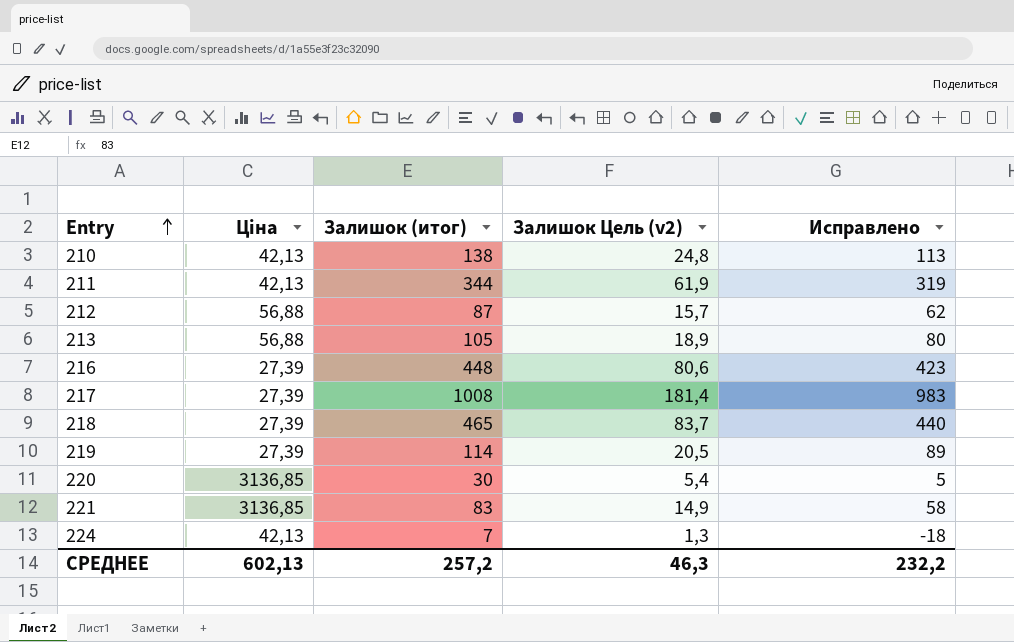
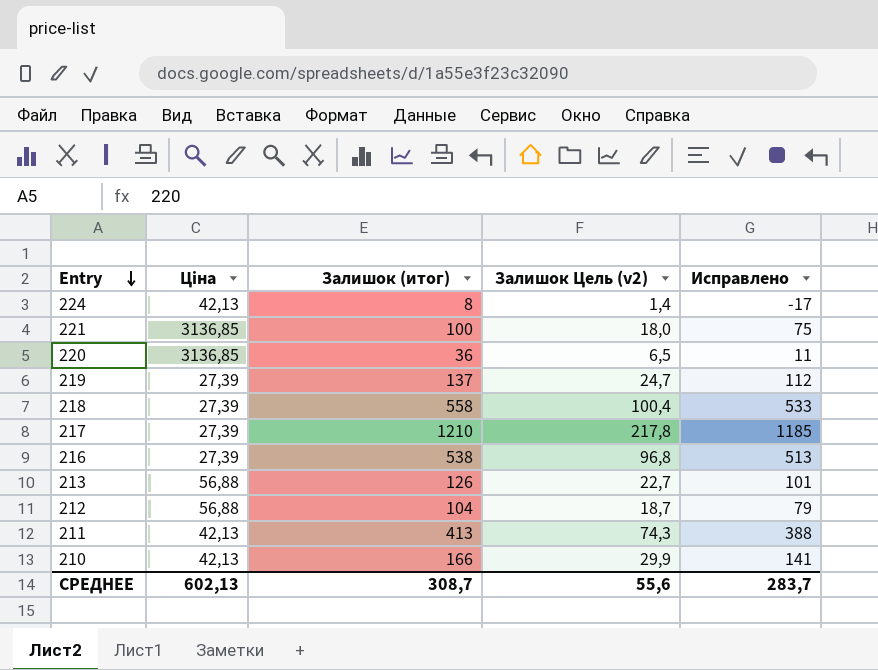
row order: Entry ascending -> Entry descending
224 | Залишок (итог): 7 -> 8
224 | Залишок Цель (v2): 1,3 -> 1,4
224 | Исправлено: -18 -> -17
221 | Залишок (итог): 83 -> 100
221 | Залишок Цель (v2): 14,9 -> 18,0
221 | Исправлено: 58 -> 75
220 | Залишок (итог): 30 -> 36
220 | Залишок Цель (v2): 5,4 -> 6,5
220 | Исправлено: 5 -> 11
219 | Залишок (итог): 114 -> 137
219 | Залишок Цель (v2): 20,5 -> 24,7
219 | Исправлено: 89 -> 112
218 | Залишок (итог): 465 -> 558
218 | Залишок Цель (v2): 83,7 -> 100,4
218 | Исправлено: 440 -> 533
217 | Залишок (итог): 1008 -> 1210
217 | Залишок Цель (v2): 181,4 -> 217,8
217 | Исправлено: 983 -> 1185
216 | Залишок (итог): 448 -> 538
216 | Залишок Цель (v2): 80,6 -> 96,8
216 | Исправлено: 423 -> 513
213 | Залишок (итог): 105 -> 126
213 | Залишок Цель (v2): 18,9 -> 22,7
213 | Исправлено: 80 -> 101
212 | Залишок (итог): 87 -> 104
212 | Залишок Цель (v2): 15,7 -> 18,7
212 | Исправлено: 62 -> 79
211 | Залишок (итог): 344 -> 413
211 | Залишок Цель (v2): 61,9 -> 74,3
211 | Исправлено: 319 -> 388
210 | Залишок (итог): 138 -> 166
210 | Залишок Цель (v2): 24,8 -> 29,9
210 | Исправлено: 113 -> 141
СРЕДНЕЕ | Залишок (итог): 257,2 -> 308,7
СРЕДНЕЕ | Залишок Цель (v2): 46,3 -> 55,6
СРЕДНЕЕ | Исправлено: 232,2 -> 283,7

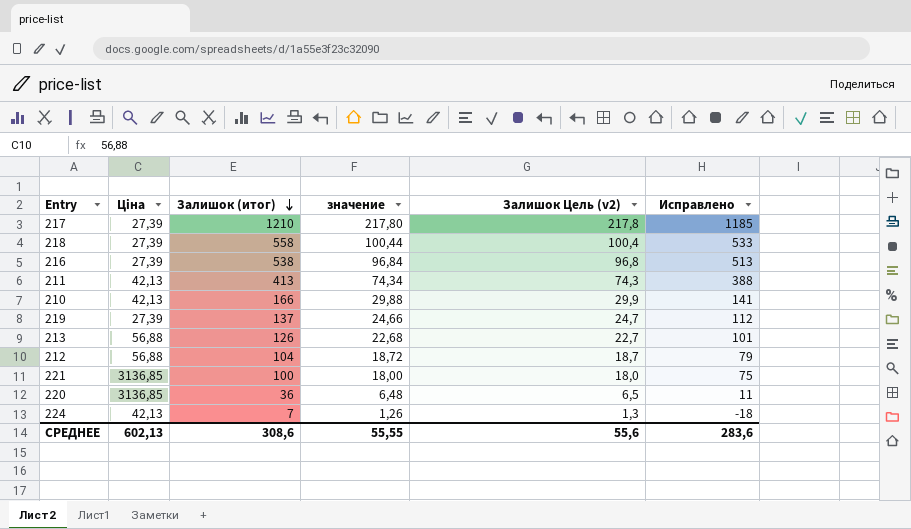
row order: Entry descending -> Залишок (итог) descending
column значение | formula: none -> [Залишок (итог)] * 0,18
224 | Залишок (итог): 8 -> 7
224 | Залишок Цель (v2): 1,4 -> 1,3
224 | Исправлено: -17 -> -18
СРЕДНЕЕ | Залишок (итог): 308,7 -> 308,6
СРЕДНЕЕ | Исправлено: 283,7 -> 283,6

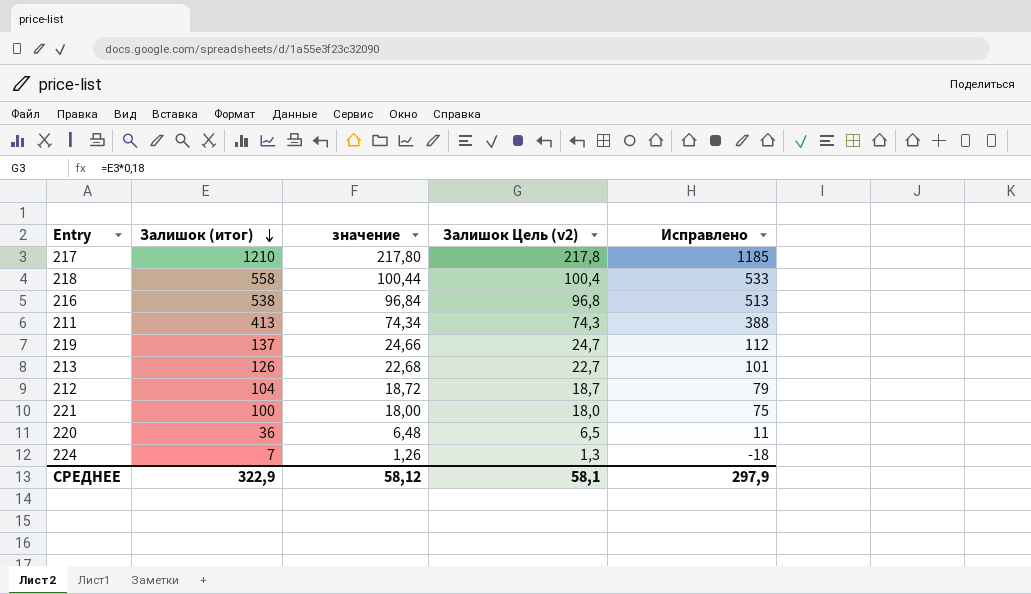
column Ціна | position: 2 -> none
row 210: 42,13 | 166 | 29,88 | 29,9 | 141 -> none
СРЕДНЕЕ | Залишок (итог): 308,6 -> 322,9
СРЕДНЕЕ | значение: 55,55 -> 58,12
СРЕДНЕЕ | Залишок Цель (v2): 55,6 -> 58,1
СРЕДНЕЕ | Исправлено: 283,6 -> 297,9

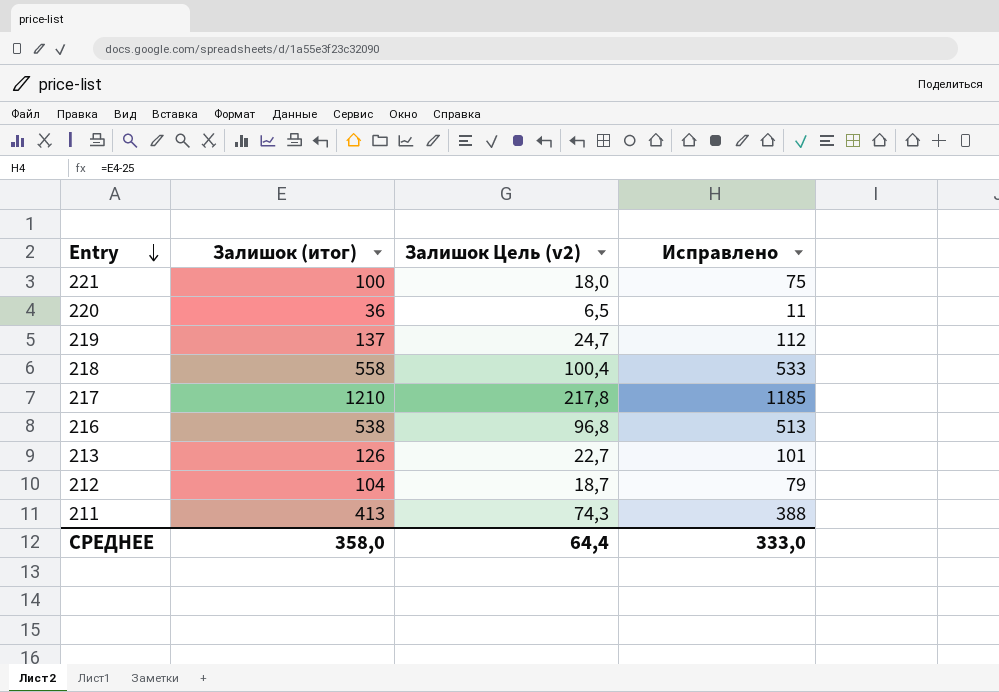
row order: Залишок (итог) descending -> Entry descending
column значение | formula: [Залишок (итог)] * 0,18 -> none
row 224: 7 | 1,26 | 1,3 | -18 -> none
СРЕДНЕЕ | Залишок (итог): 322,9 -> 358,0
СРЕДНЕЕ | Залишок Цель (v2): 58,1 -> 64,4
СРЕДНЕЕ | Исправлено: 297,9 -> 333,0

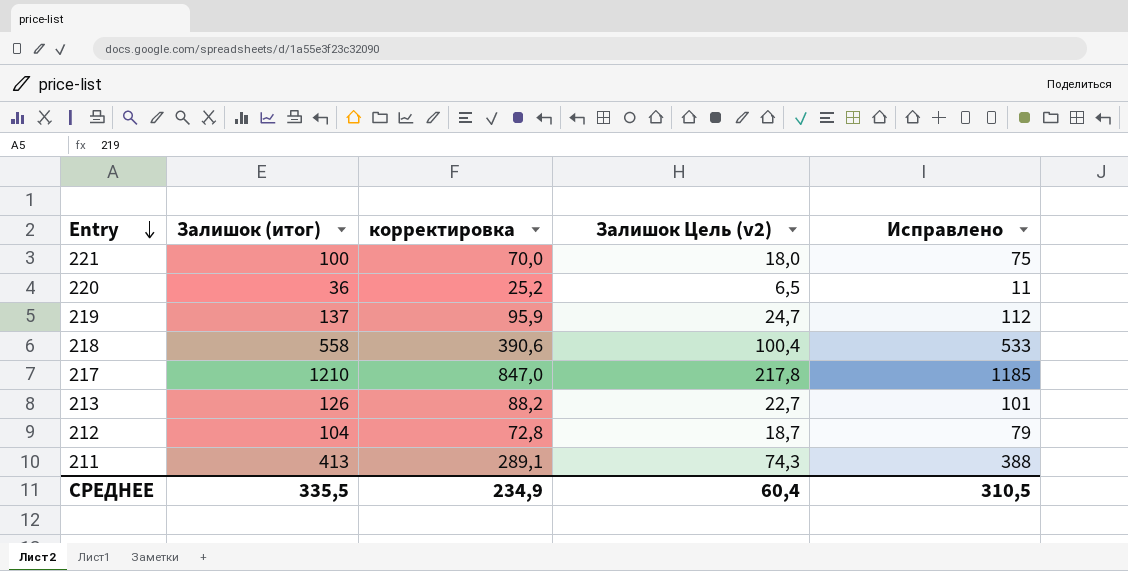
column корректировка | formula: none -> [Залишок (итог)] * 0,7
row 216: 538 | 96,8 | 513 -> none
СРЕДНЕЕ | Залишок (итог): 358,0 -> 335,5
СРЕДНЕЕ | Залишок Цель (v2): 64,4 -> 60,4
СРЕДНЕЕ | Исправлено: 333,0 -> 310,5

